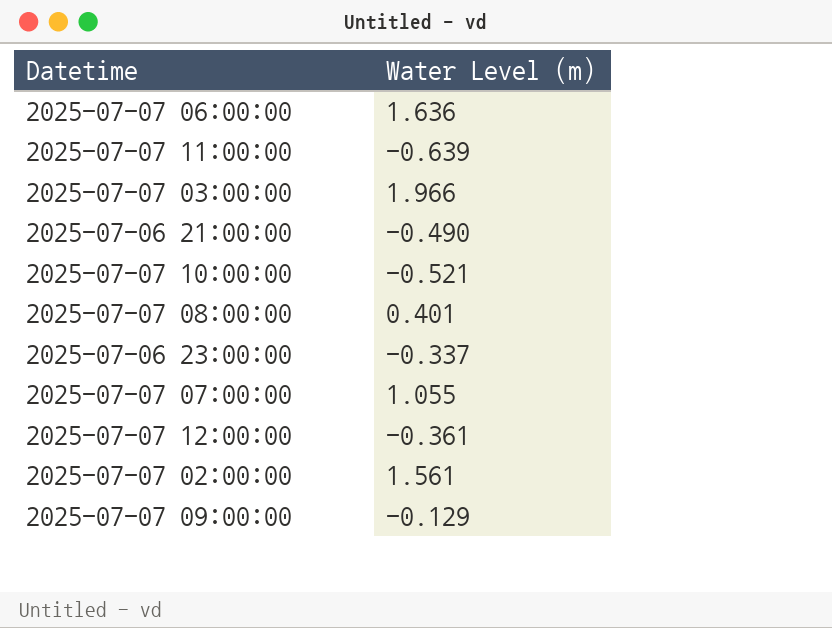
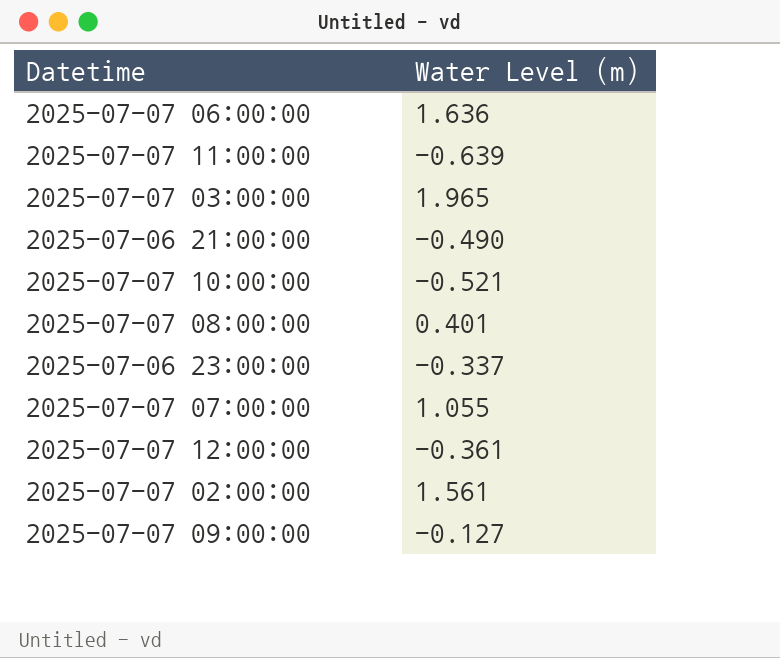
2025-07-07 03:00:00 | Water Level (m): 1.966 -> 1.965
2025-07-07 09:00:00 | Water Level (m): -0.129 -> -0.127

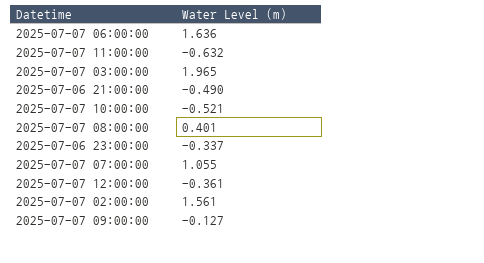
2025-07-07 11:00:00 | Water Level (m): -0.639 -> -0.632

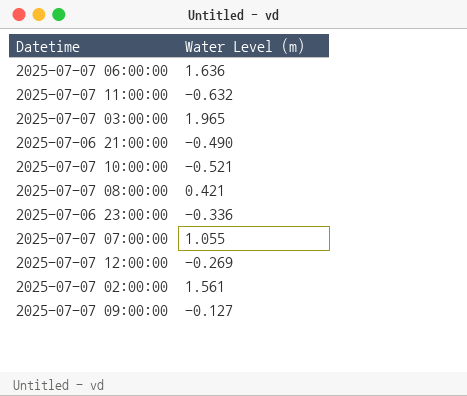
2025-07-07 08:00:00 | Water Level (m): 0.401 -> 0.421
2025-07-06 23:00:00 | Water Level (m): -0.337 -> -0.336
2025-07-07 12:00:00 | Water Level (m): -0.361 -> -0.269

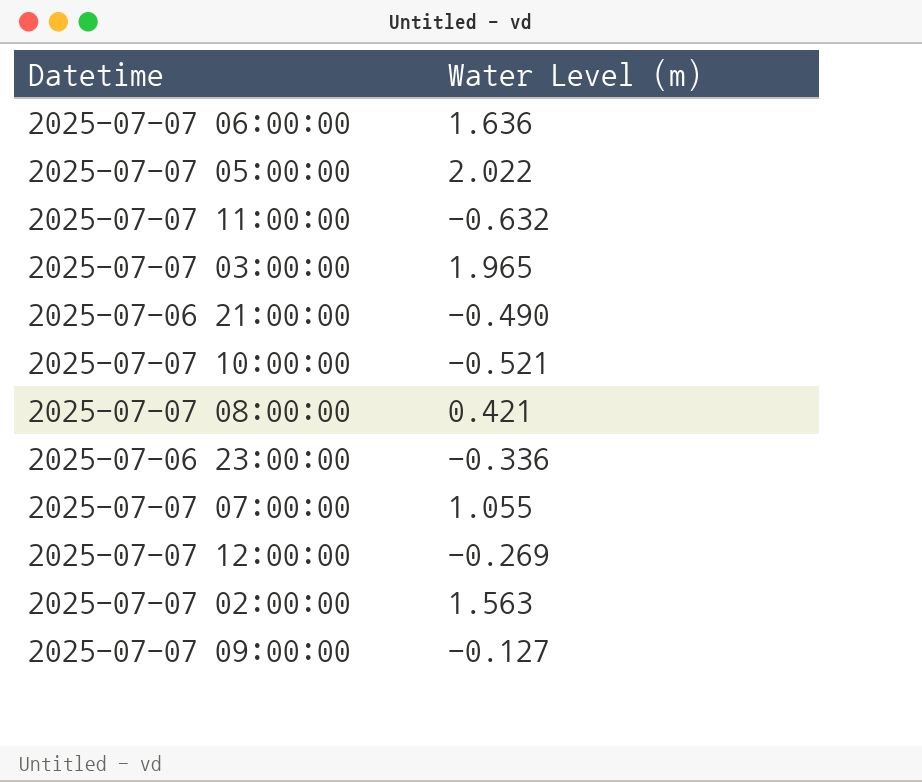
row 2025-07-07 05:00:00: none -> 2.022
2025-07-07 02:00:00 | Water Level (m): 1.561 -> 1.563

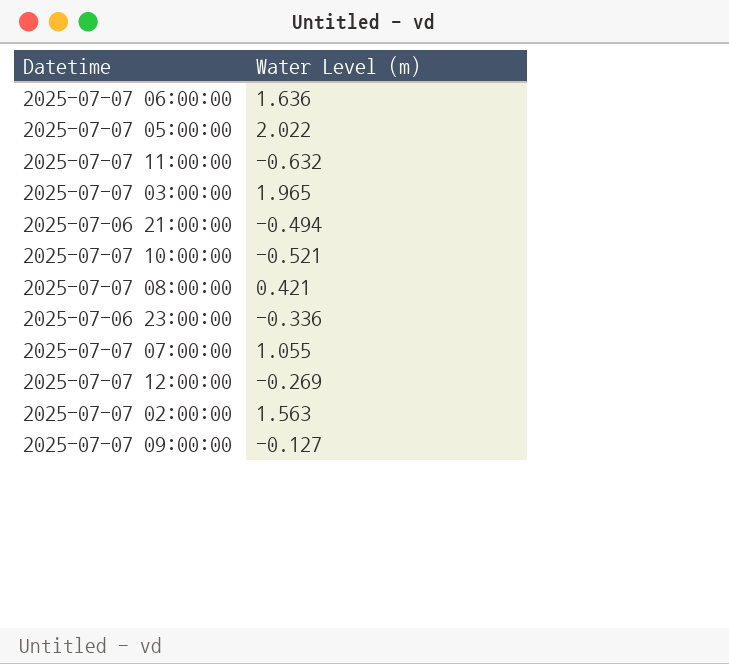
2025-07-06 21:00:00 | Water Level (m): -0.490 -> -0.494

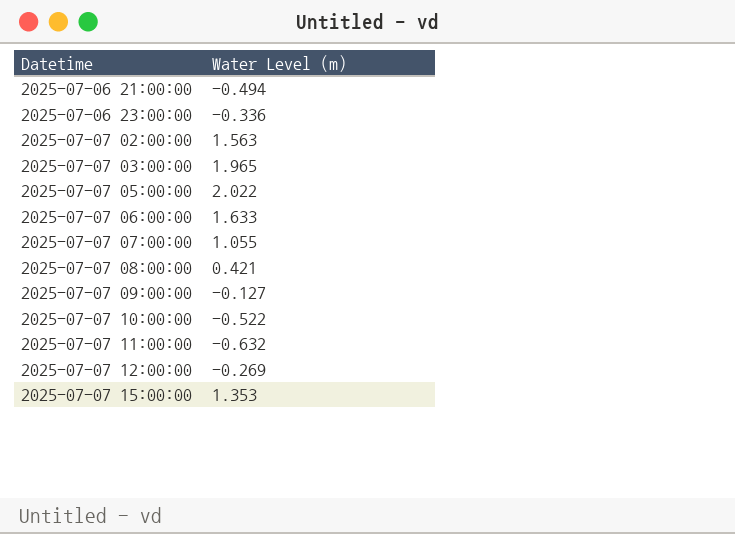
row order: none -> Datetime ascending
2025-07-07 06:00:00 | Water Level (m): 1.636 -> 1.633
2025-07-07 10:00:00 | Water Level (m): -0.521 -> -0.522
row 2025-07-07 15:00:00: none -> 1.353

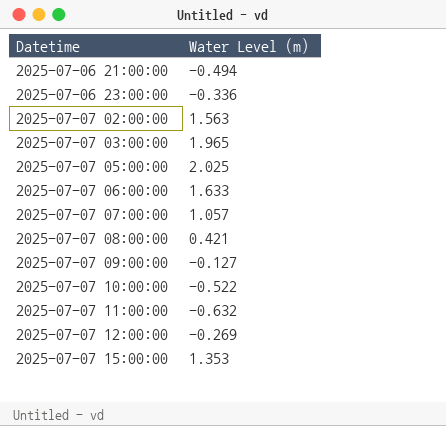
2025-07-07 05:00:00 | Water Level (m): 2.022 -> 2.025
2025-07-07 07:00:00 | Water Level (m): 1.055 -> 1.057

